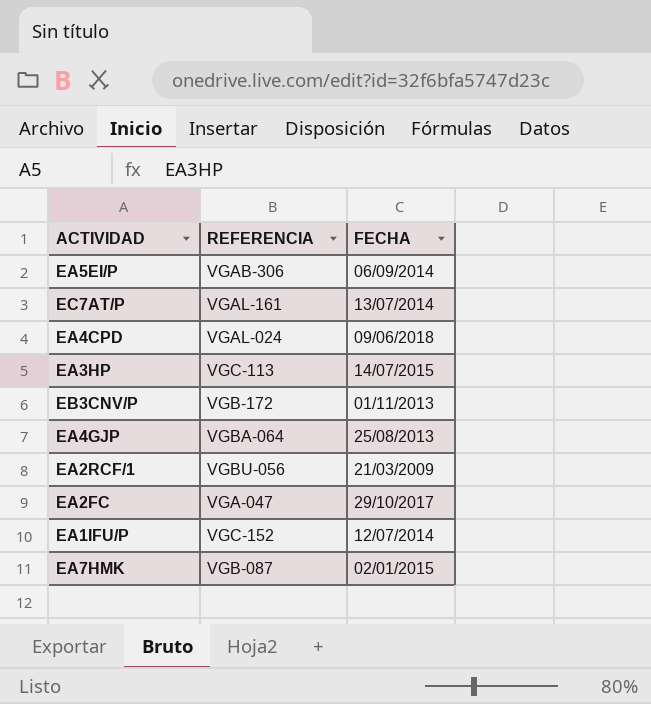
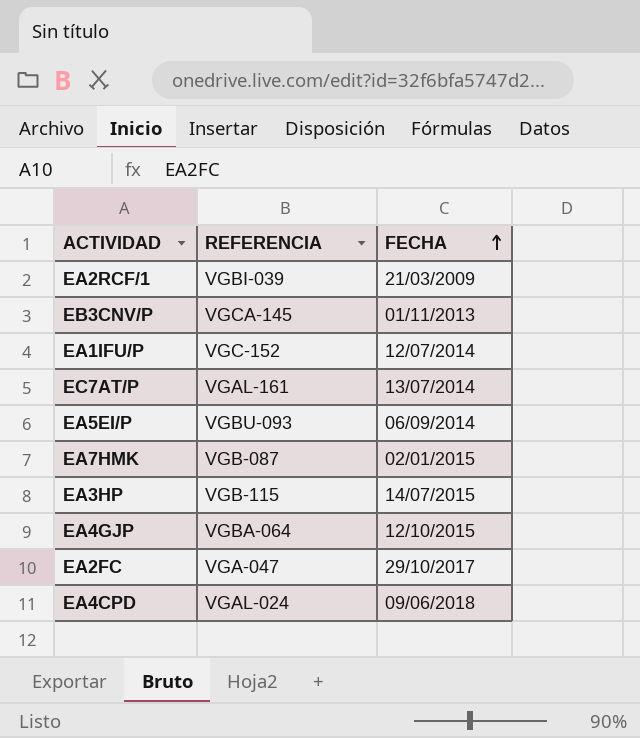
row order: none -> FECHA ascending
EA2RCF/1 | REFERENCIA: VGBU-056 -> VGBI-039
EB3CNV/P | REFERENCIA: VGB-172 -> VGCA-145
EA5EI/P | REFERENCIA: VGAB-306 -> VGBU-093
EA3HP | REFERENCIA: VGC-113 -> VGB-115
EA4GJP | FECHA: 25/08/2013 -> 12/10/2015

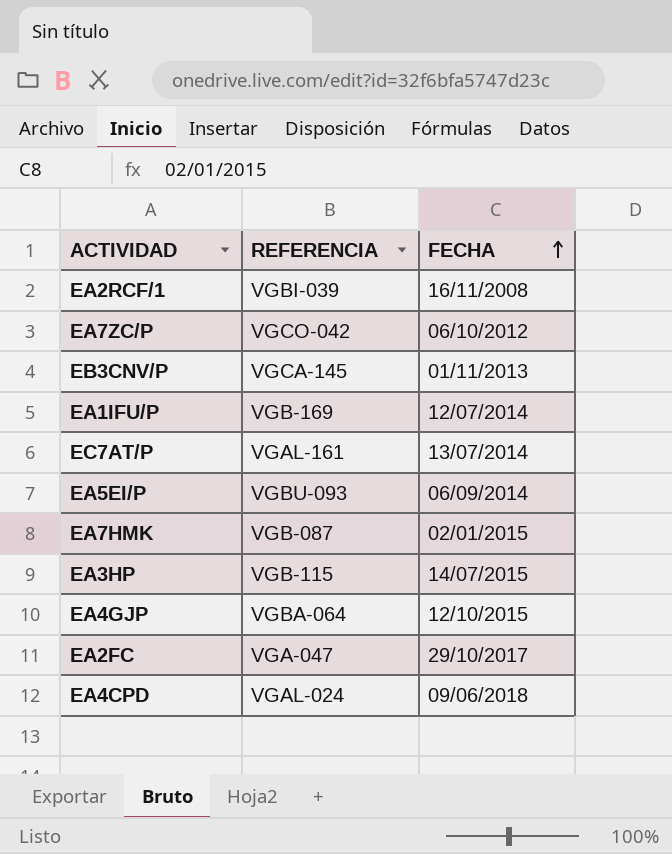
EA2RCF/1 | FECHA: 21/03/2009 -> 16/11/2008
row EA7ZC/P: none -> VGCO-042 | 06/10/2012
EA1IFU/P | REFERENCIA: VGC-152 -> VGB-169

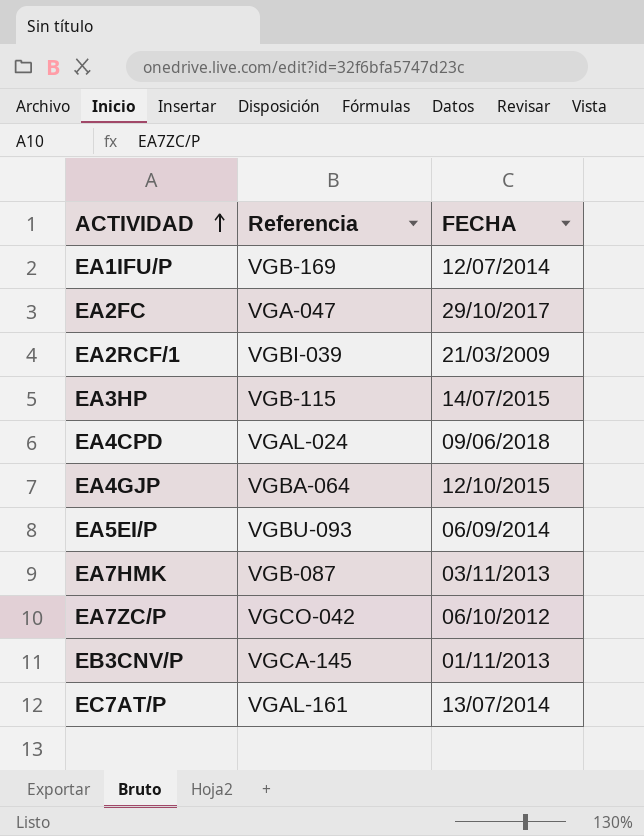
row order: FECHA ascending -> ACTIVIDAD ascending
column name: REFERENCIA -> Referencia
EA2RCF/1 | FECHA: 16/11/2008 -> 21/03/2009
EA7HMK | FECHA: 02/01/2015 -> 03/11/2013

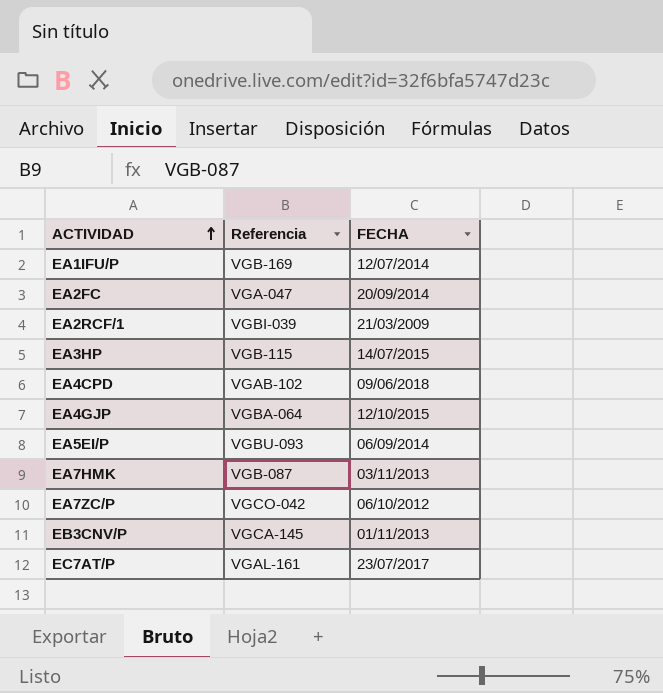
EA2FC | FECHA: 29/10/2017 -> 20/09/2014
EA4CPD | Referencia: VGAL-024 -> VGAB-102
EC7AT/P | FECHA: 13/07/2014 -> 23/07/2017

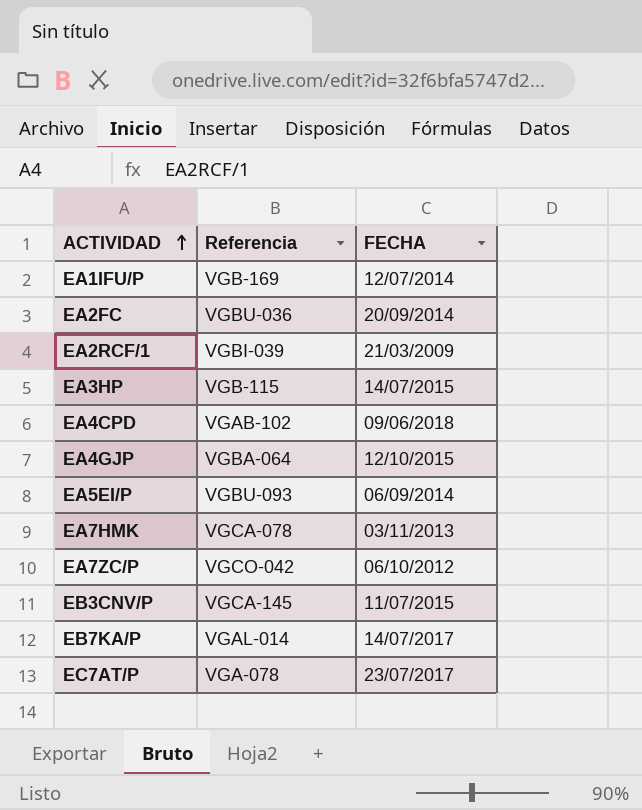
EA2FC | Referencia: VGA-047 -> VGBU-036
EA7HMK | Referencia: VGB-087 -> VGCA-078
EB3CNV/P | FECHA: 01/11/2013 -> 11/07/2015
row EB7KA/P: none -> VGAL-014 | 14/07/2017
EC7AT/P | Referencia: VGAL-161 -> VGA-078

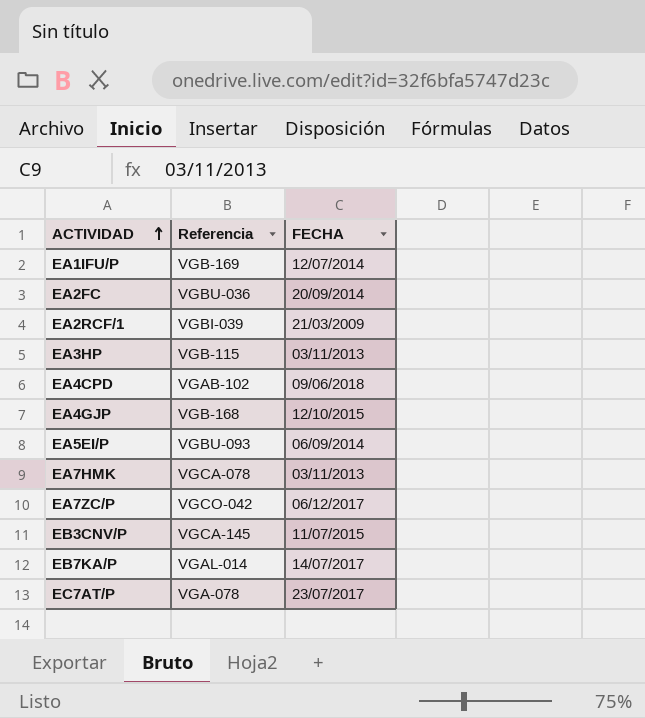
EA3HP | FECHA: 14/07/2015 -> 03/11/2013
EA4GJP | Referencia: VGBA-064 -> VGB-168
EA7ZC/P | FECHA: 06/10/2012 -> 06/12/2017

